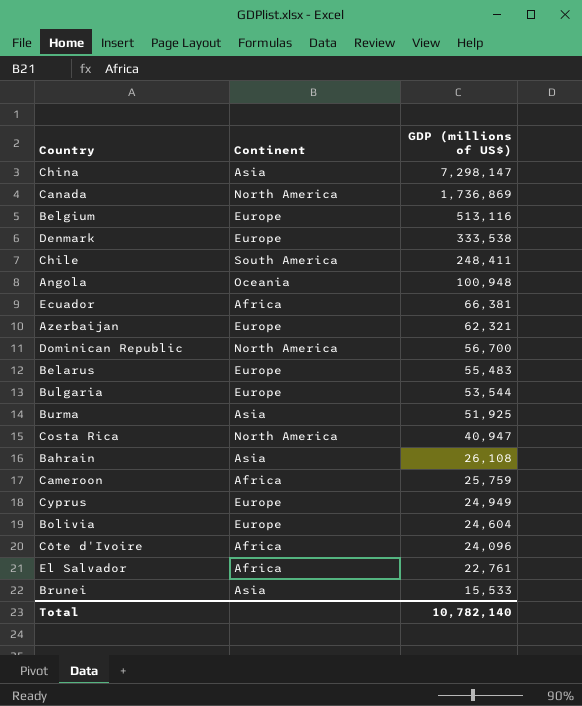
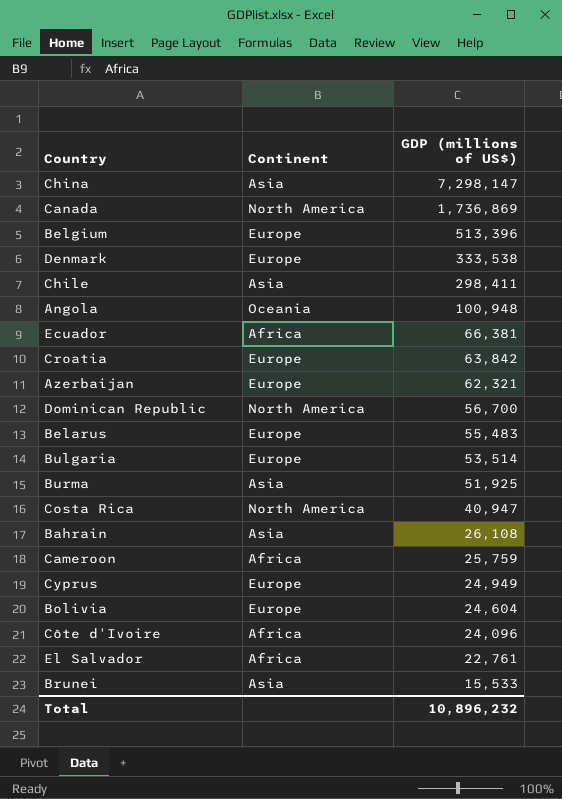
Belgium | GDP (millions of US$): 513,116 -> 513,396
Chile | Continent: South America -> Asia
Chile | GDP (millions of US$): 248,411 -> 298,411
row Croatia: none -> Europe | 63,842
Bulgaria | GDP (millions of US$): 53,544 -> 53,514
Total | GDP (millions of US$): 10,782,140 -> 10,896,232

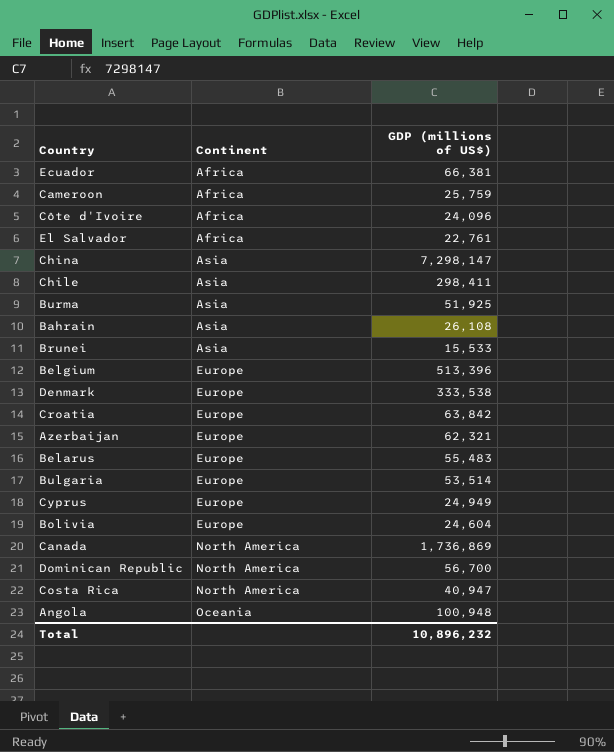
row order: GDP (millions of US$) descending -> Continent ascending

